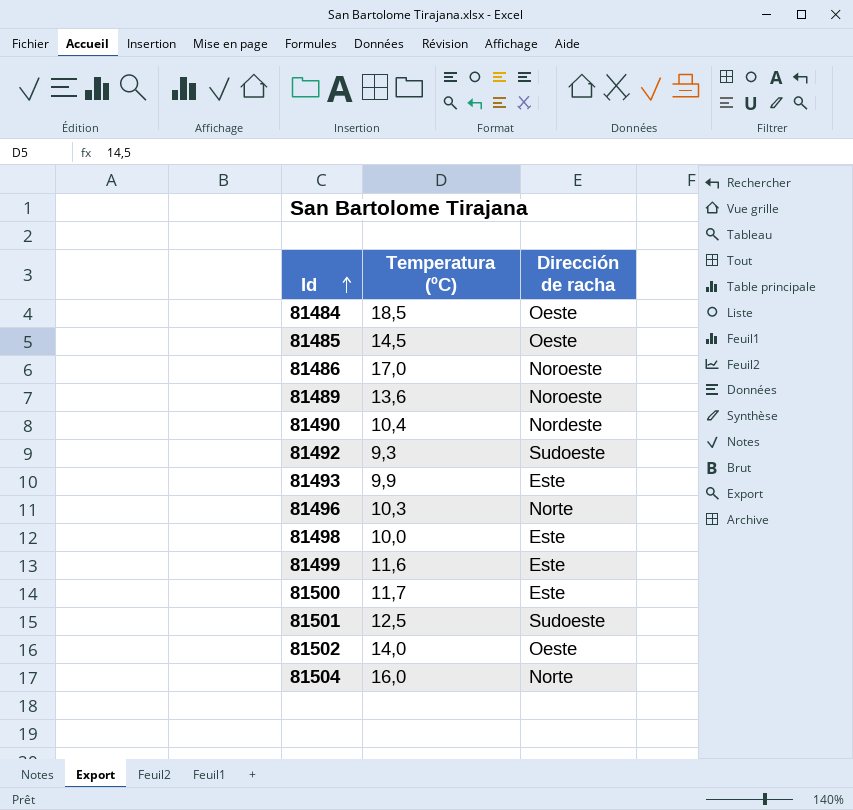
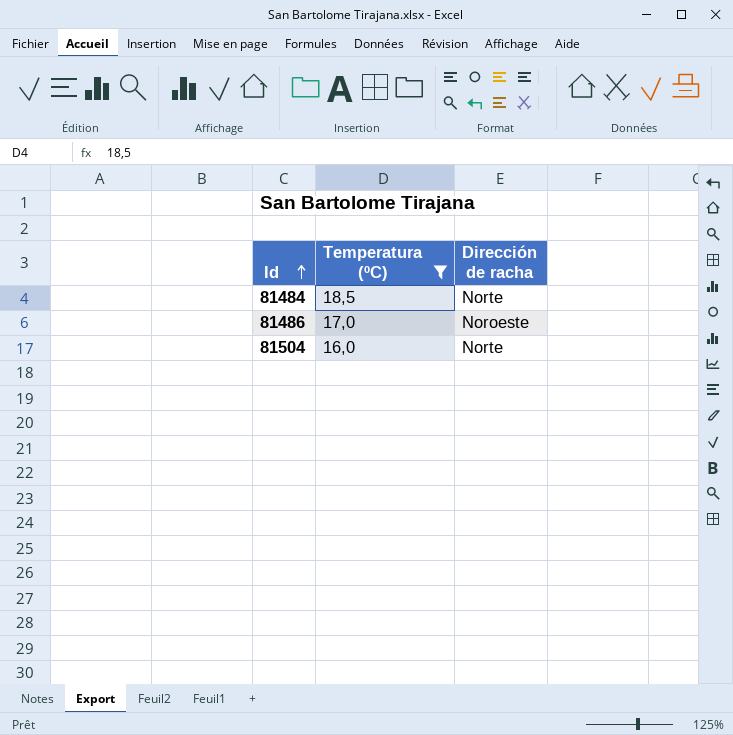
filter: none -> Temperatura (ºC) >= 16,0
81484 | Dirección de racha: Oeste -> Norte

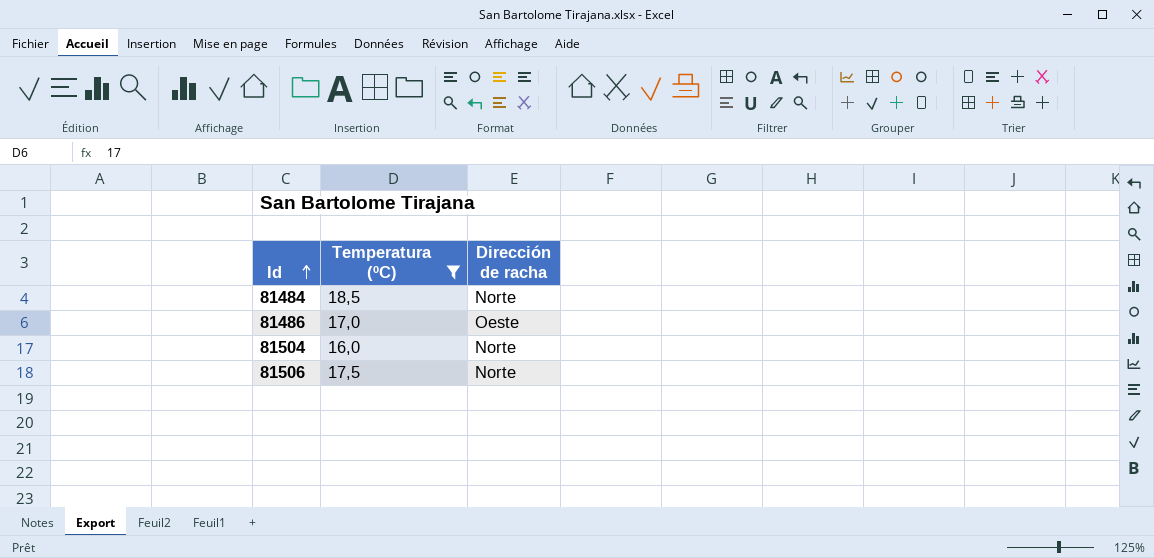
81486 | Dirección de racha: Noroeste -> Oeste
row 81506: none -> 17,5 | Norte

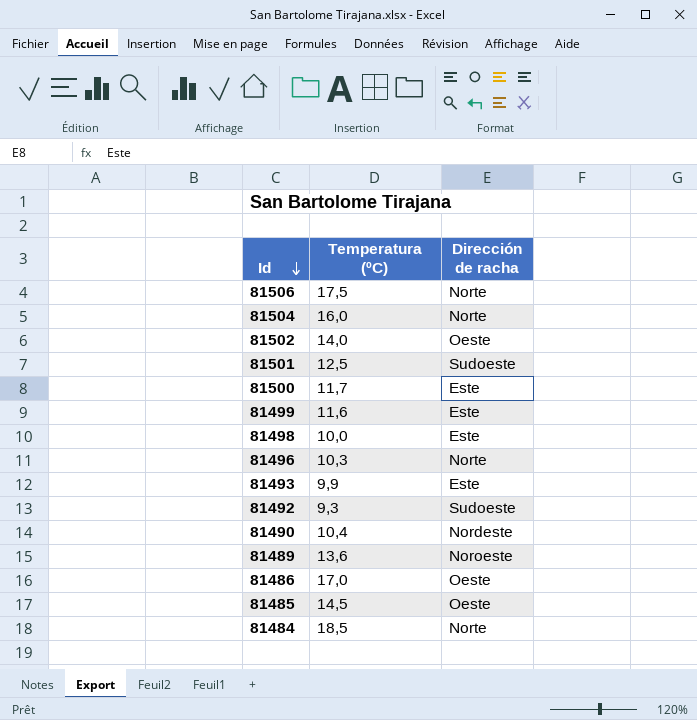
filter: Temperatura (ºC) >= 16,0 -> none
row order: Id ascending -> Id descending

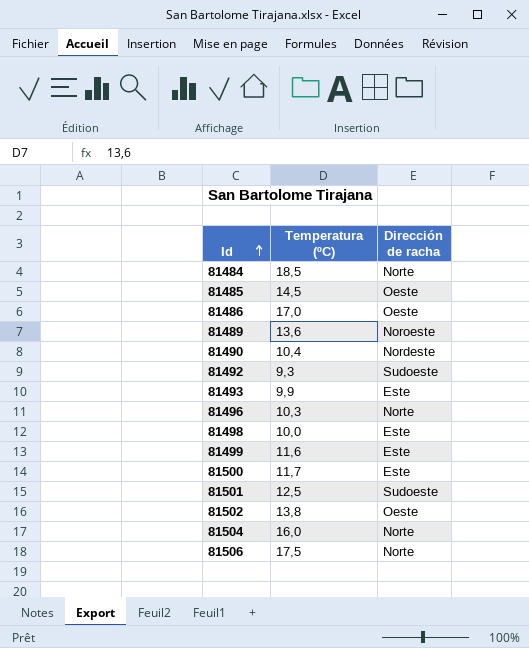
row order: Id descending -> Id ascending
81502 | Temperatura (ºC): 14,0 -> 13,8

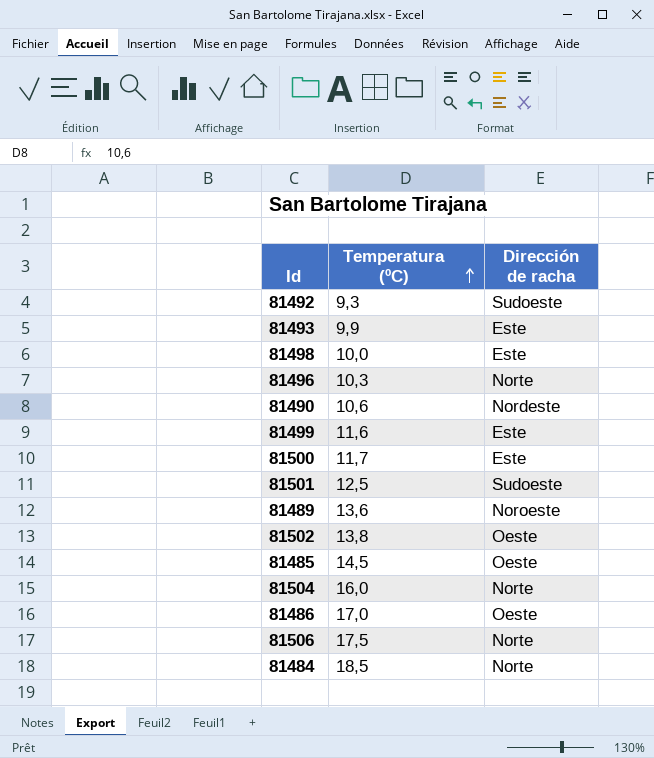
row order: Id ascending -> Temperatura (ºC) ascending
81490 | Temperatura (ºC): 10,4 -> 10,6

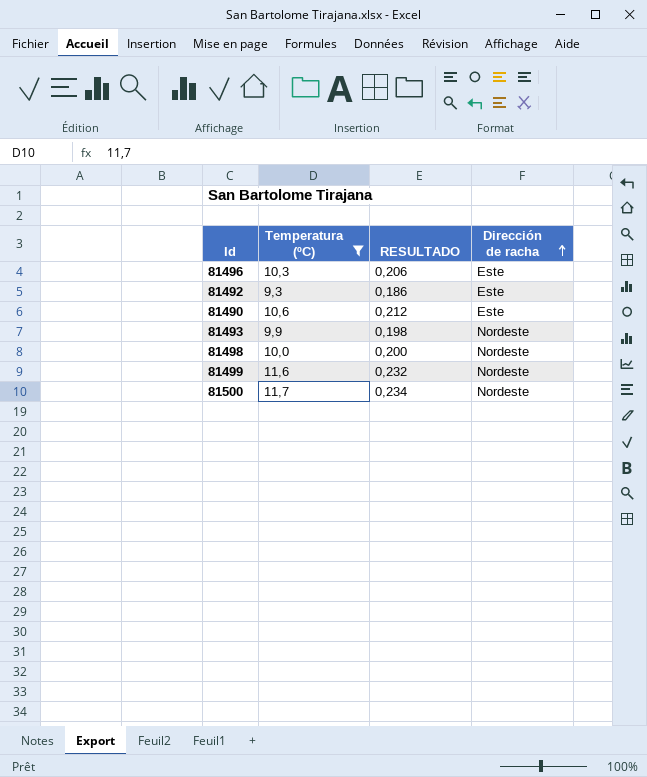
filter: none -> Temperatura (ºC) <= 11,7
row order: Temperatura (ºC) ascending -> Dirección de racha ascending
column RESULTADO | formula: none -> [Temperatura (ºC)] * 0,02
81496 | Dirección de racha: Norte -> Este
81492 | Dirección de racha: Sudoeste -> Este
81490 | Dirección de racha: Nordeste -> Este
81493 | Dirección de racha: Este -> Nordeste
81498 | Dirección de racha: Este -> Nordeste
81499 | Dirección de racha: Este -> Nordeste
81500 | Dirección de racha: Este -> Nordeste

